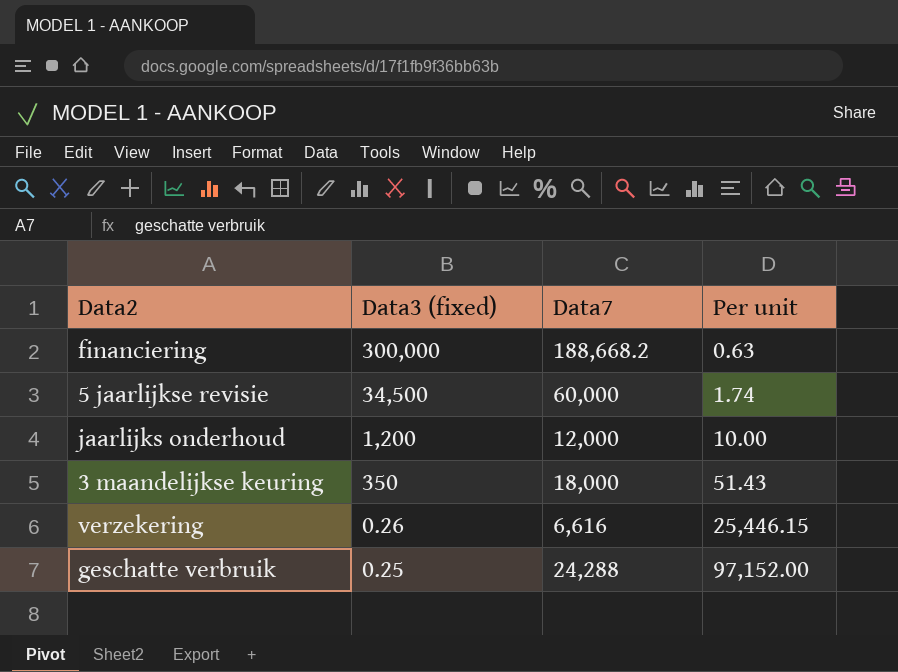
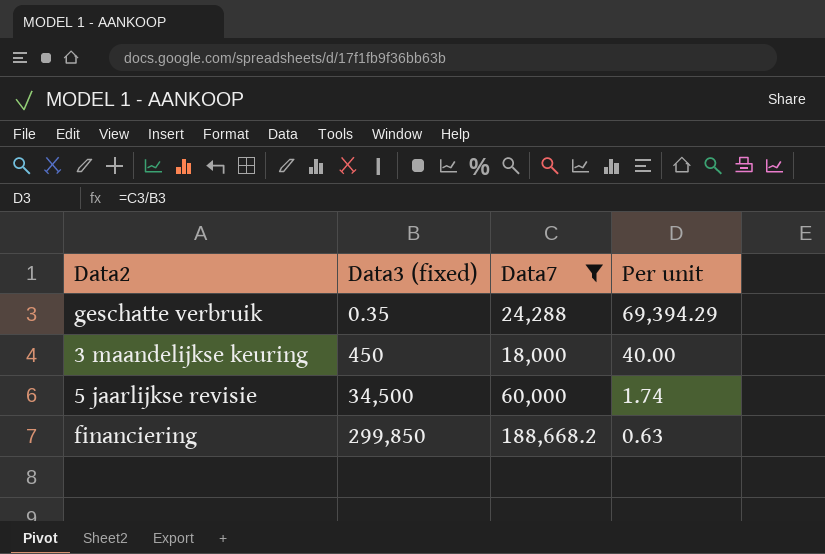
filter: none -> Data7 >= 18,000
row order: Data3 (fixed) descending -> Data3 (fixed) ascending
geschatte verbruik | Data3 (fixed): 0.25 -> 0.35
geschatte verbruik | Per unit: 97,152.00 -> 69,394.29
3 maandelijkse keuring | Data3 (fixed): 350 -> 450
3 maandelijkse keuring | Per unit: 51.43 -> 40.00
financiering | Data3 (fixed): 300,000 -> 299,850

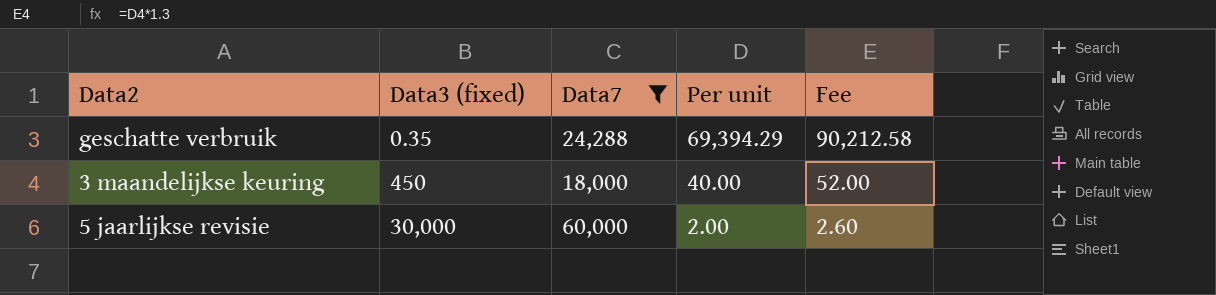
column Fee | formula: none -> [Per unit] * 1.3
row financiering: 299,850 | 188,668.2 | 0.63 -> none
5 jaarlijkse revisie | Data3 (fixed): 34,500 -> 30,000
5 jaarlijkse revisie | Per unit: 1.74 -> 2.00

